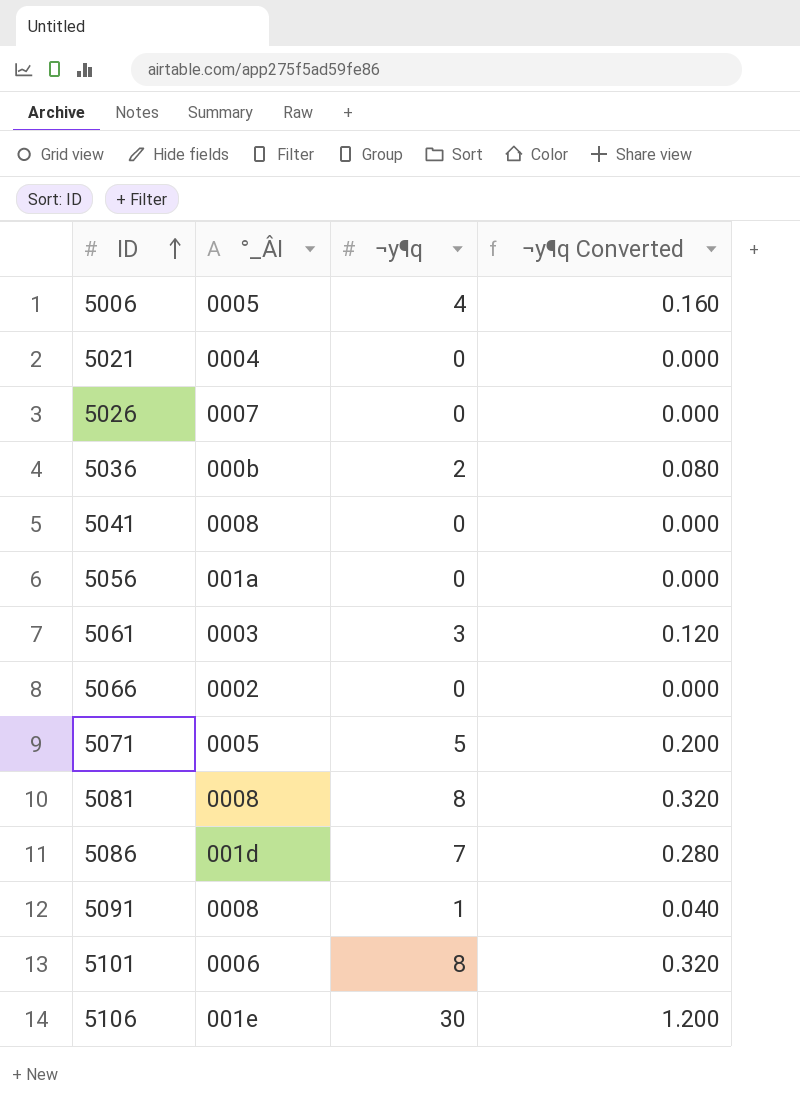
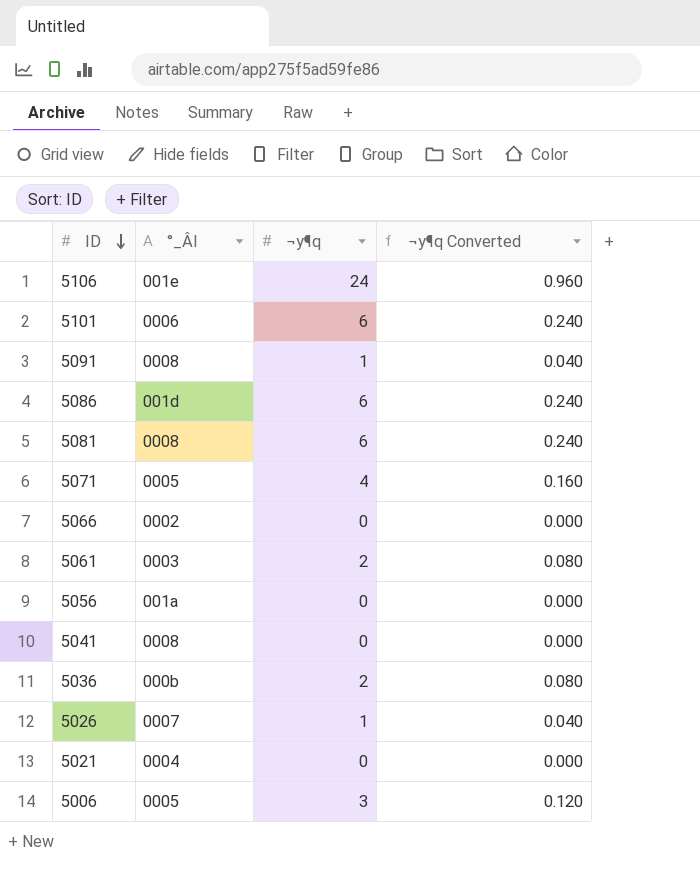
row order: ID ascending -> ID descending
5106 | ¬y¶q: 30 -> 24
5106 | ¬y¶q Converted: 1.200 -> 0.960
5101 | ¬y¶q: 8 -> 6
5101 | ¬y¶q Converted: 0.320 -> 0.240
5086 | ¬y¶q: 7 -> 6
5086 | ¬y¶q Converted: 0.280 -> 0.240
5081 | ¬y¶q: 8 -> 6
5081 | ¬y¶q Converted: 0.320 -> 0.240
5071 | ¬y¶q: 5 -> 4
5071 | ¬y¶q Converted: 0.200 -> 0.160
5061 | ¬y¶q: 3 -> 2
5061 | ¬y¶q Converted: 0.120 -> 0.080
5026 | ¬y¶q: 0 -> 1
5026 | ¬y¶q Converted: 0.000 -> 0.040
5006 | ¬y¶q: 4 -> 3
5006 | ¬y¶q Converted: 0.160 -> 0.120

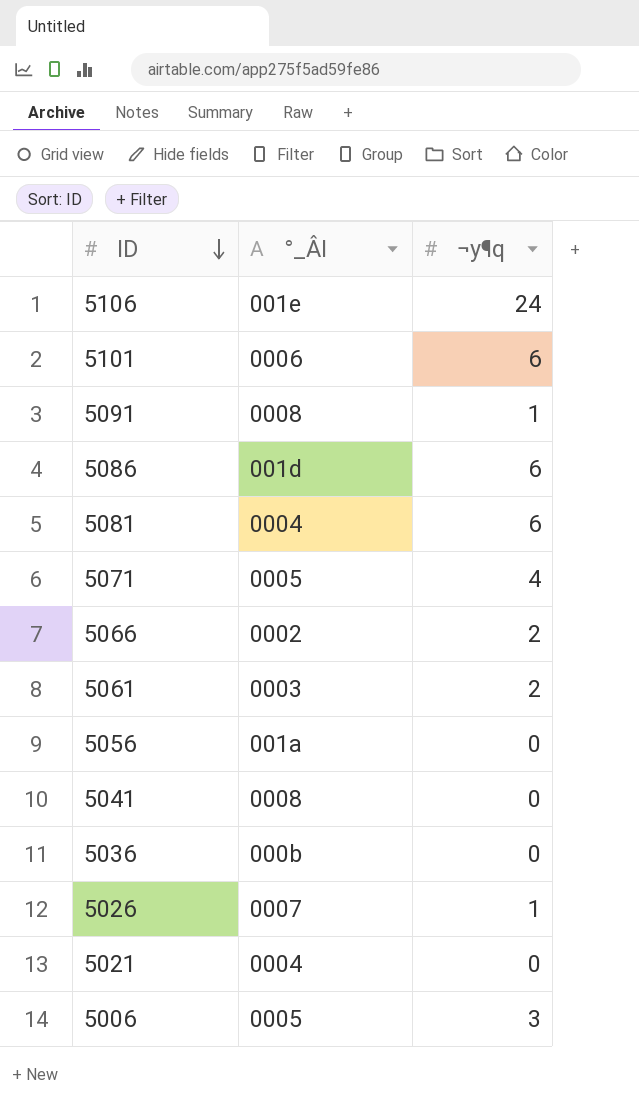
column ¬y¶q Converted | formula: [¬y¶q] * 0.04 -> none
5081 | °_ÂI: 0008 -> 0004
5066 | ¬y¶q: 0 -> 2
5036 | ¬y¶q: 2 -> 0

